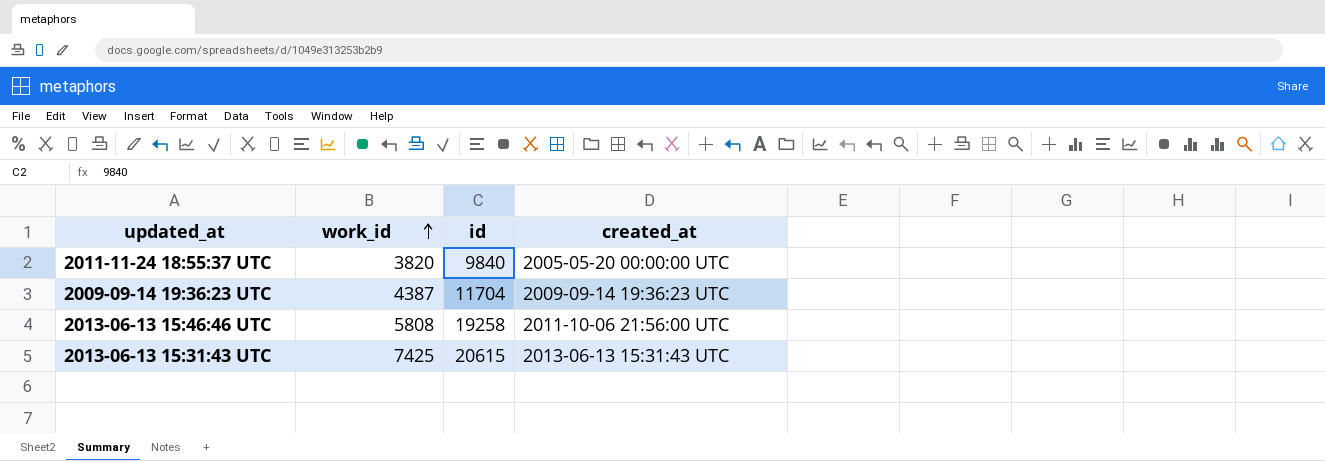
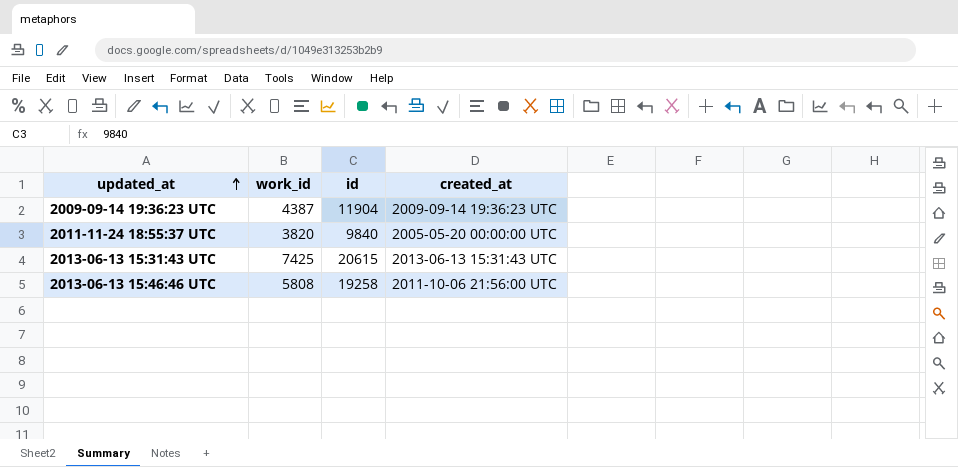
row order: work_id ascending -> updated_at ascending
2009-09-14 19:36:23 UTC | id: 11704 -> 11904

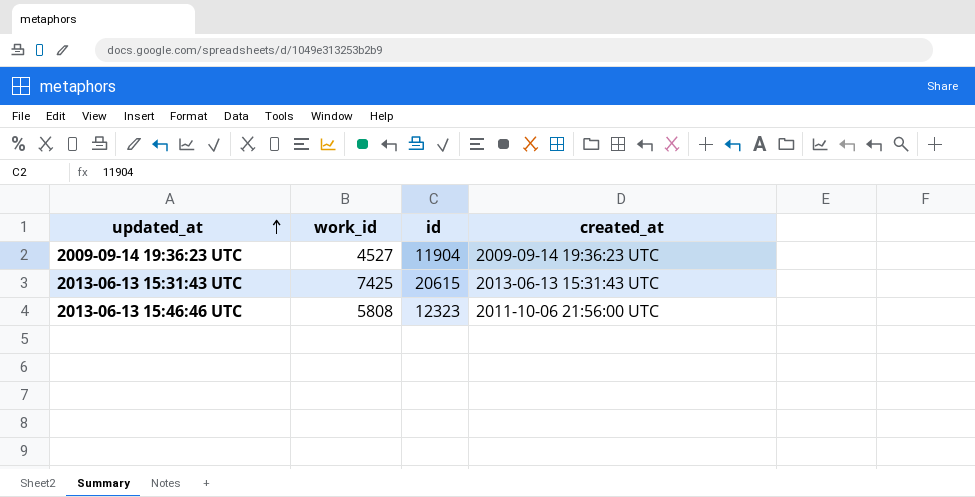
row 2011-11-24 18:55:37 UTC: 3820 | 9840 | 2005-05-20 00:00:00 UTC -> none
2009-09-14 19:36:23 UTC | work_id: 4387 -> 4527
2013-06-13 15:46:46 UTC | id: 19258 -> 12323

